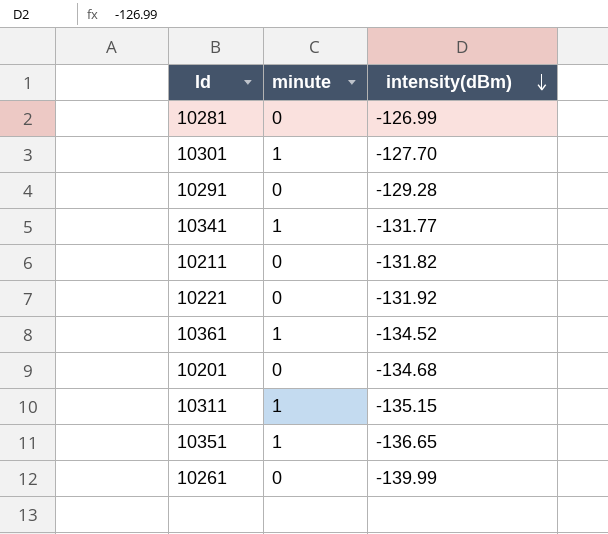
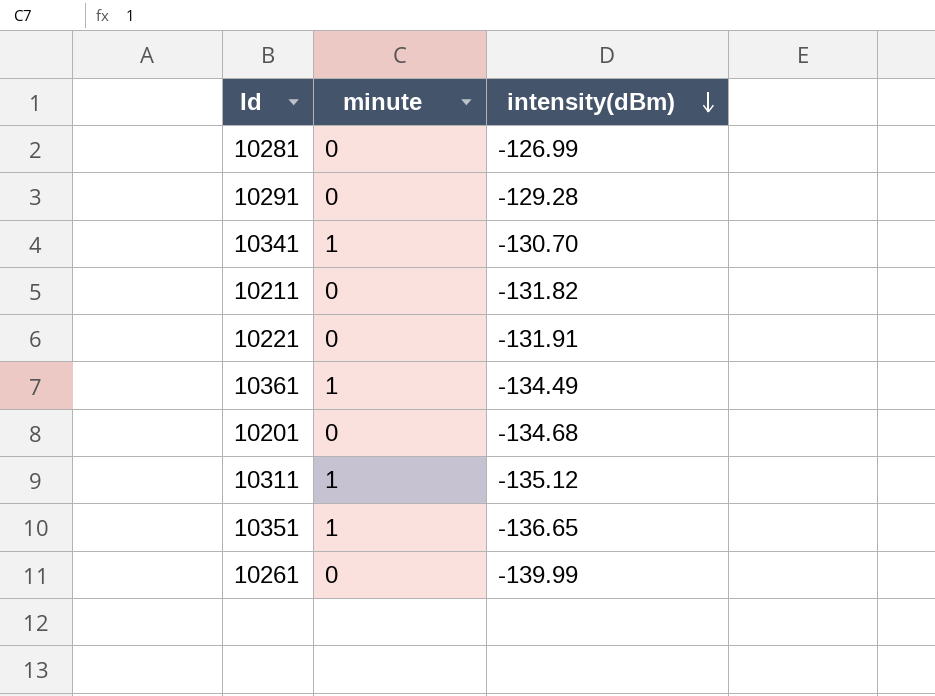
row 10301: 1 | -127.70 -> none
10341 | intensity(dBm): -131.77 -> -130.70
10221 | intensity(dBm): -131.92 -> -131.91
10361 | intensity(dBm): -134.52 -> -134.49
10311 | intensity(dBm): -135.15 -> -135.12

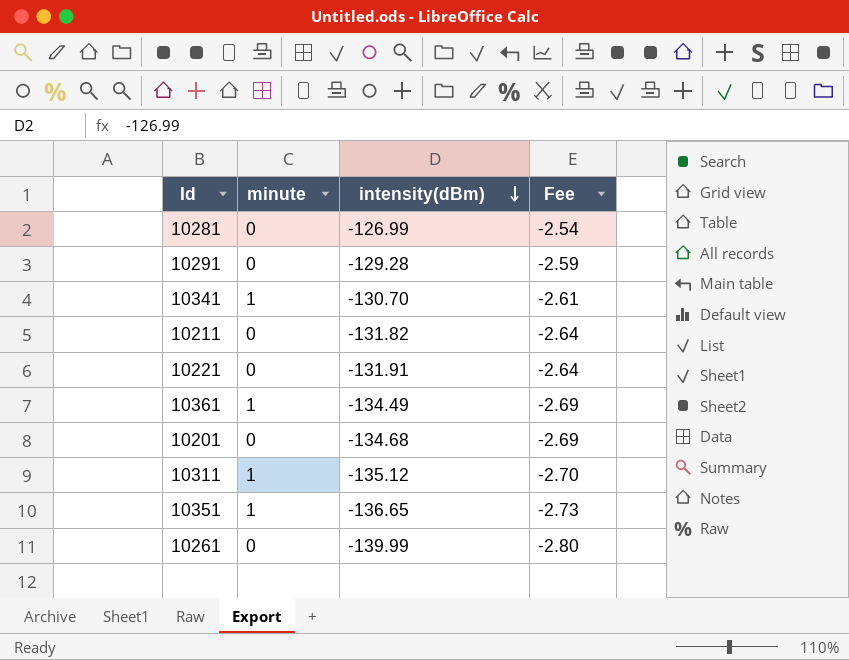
column Fee | formula: none -> [intensity(dBm)] * 0.02

